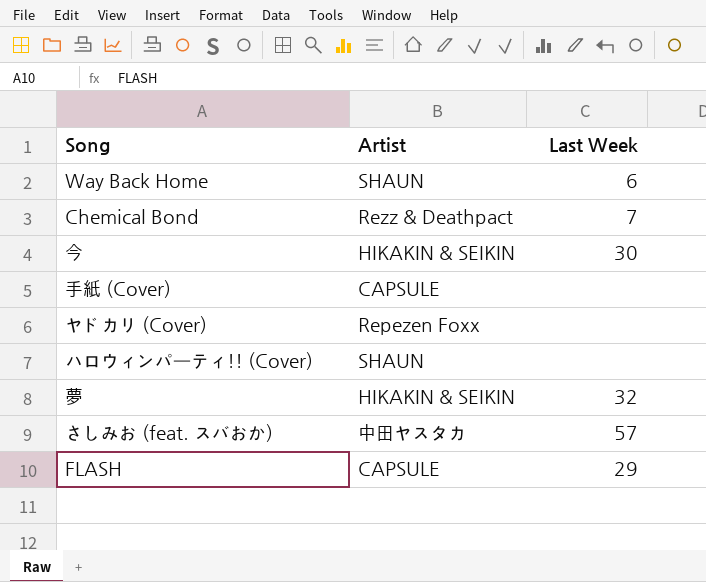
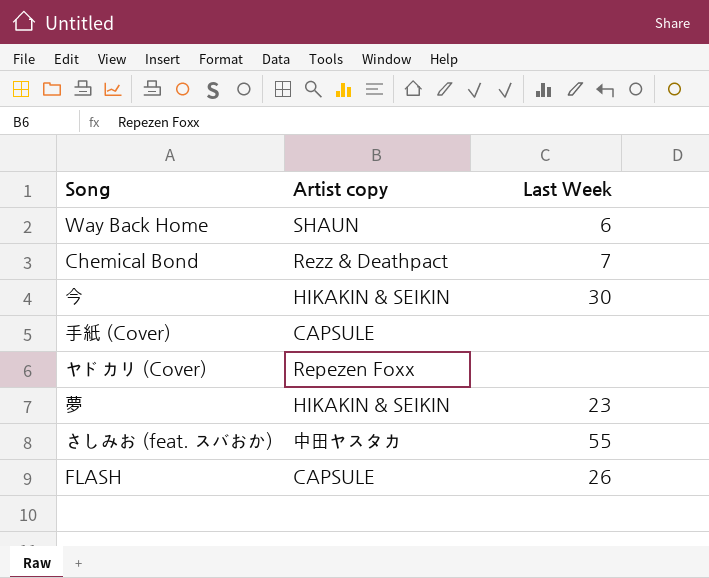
column name: Artist -> Artist copy
row ハロウィンパーティ!! (Cover): SHAUN | none -> none
夢 | Last Week: 32 -> 23
さしみお (feat. スバおか) | Last Week: 57 -> 55
FLASH | Last Week: 29 -> 26

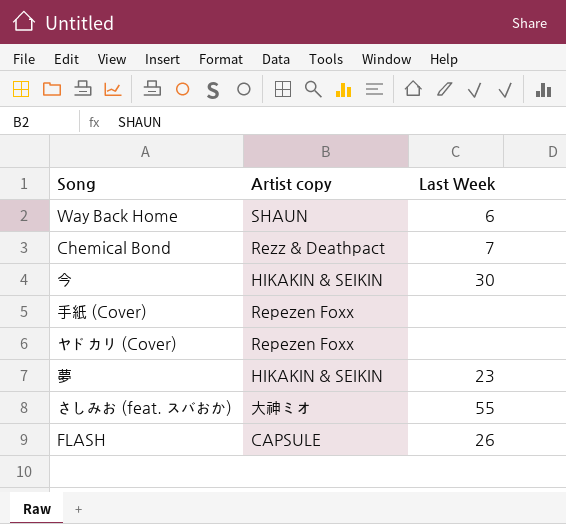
手紙 (Cover) | Artist copy: CAPSULE -> Repezen Foxx
さしみお (feat. スバおか) | Artist copy: 中田ヤスタカ -> 大神ミオ

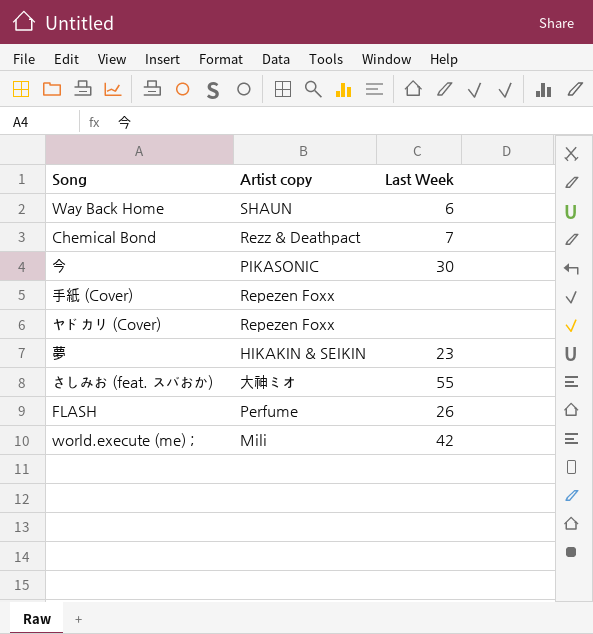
今 | Artist copy: HIKAKIN & SEIKIN -> PIKASONIC
FLASH | Artist copy: CAPSULE -> Perfume
row world.execute (me) ;: none -> Mili | 42

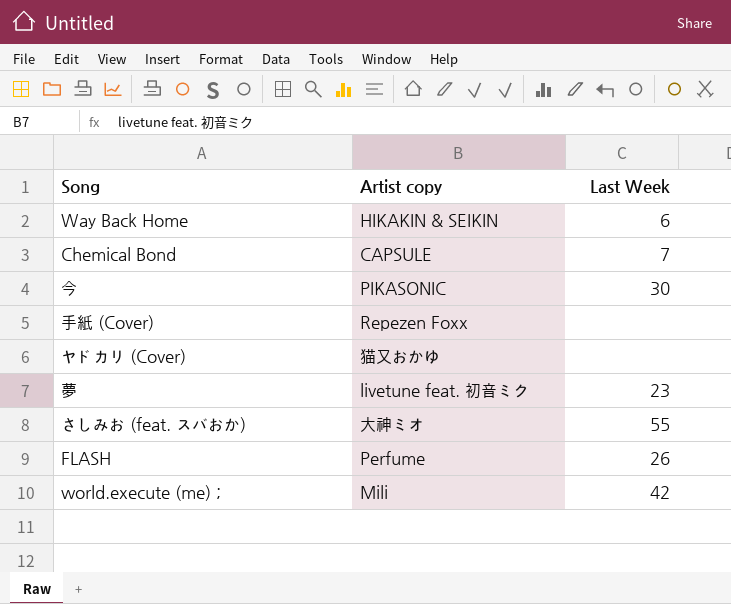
Way Back Home | Artist copy: SHAUN -> HIKAKIN & SEIKIN
Chemical Bond | Artist copy: Rezz & Deathpact -> CAPSULE
ヤドカリ (Cover) | Artist copy: Repezen Foxx -> 猫又おかゆ
夢 | Artist copy: HIKAKIN & SEIKIN -> livetune feat. 初音ミク

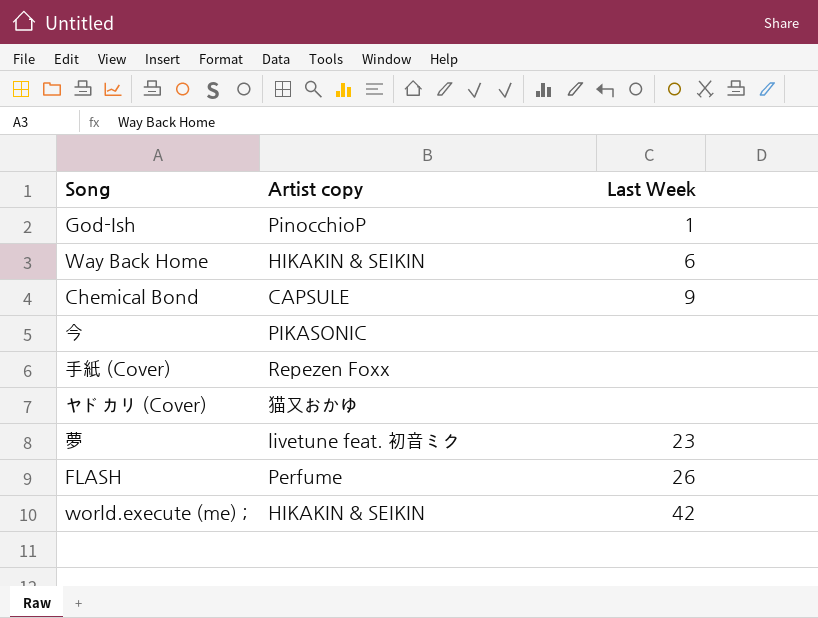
row さしみお (feat. スバおか): 大神ミオ | 55 -> none
row God-Ish: none -> PinocchioP | 1
Chemical Bond | Last Week: 7 -> 9
今 | Last Week: 30 -> none
world.execute (me) ; | Artist copy: Mili -> HIKAKIN & SEIKIN

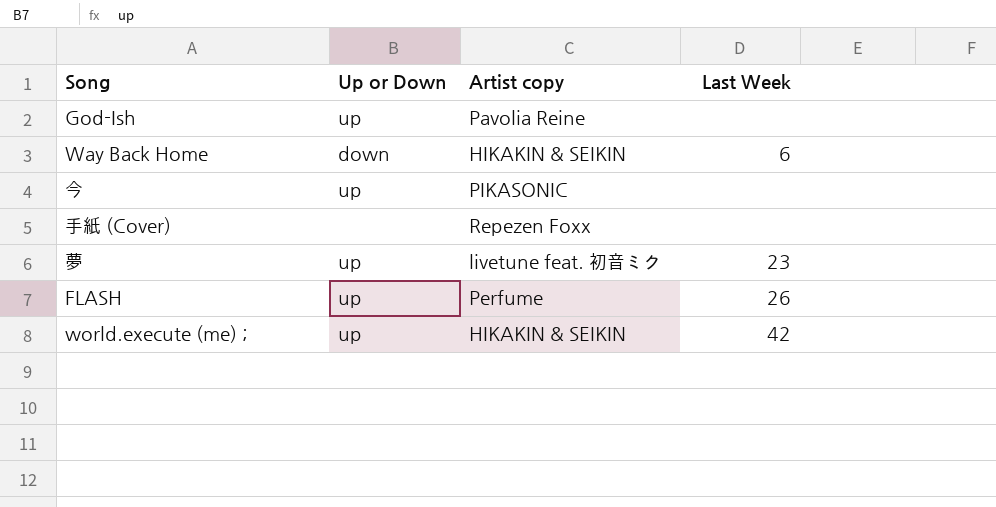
column Up or Down | position: none -> 2
row Chemical Bond: CAPSULE | 9 -> none
row ヤドカリ (Cover): 猫又おかゆ | none -> none
God-Ish | Artist copy: PinocchioP -> Pavolia Reine
God-Ish | Last Week: 1 -> none

